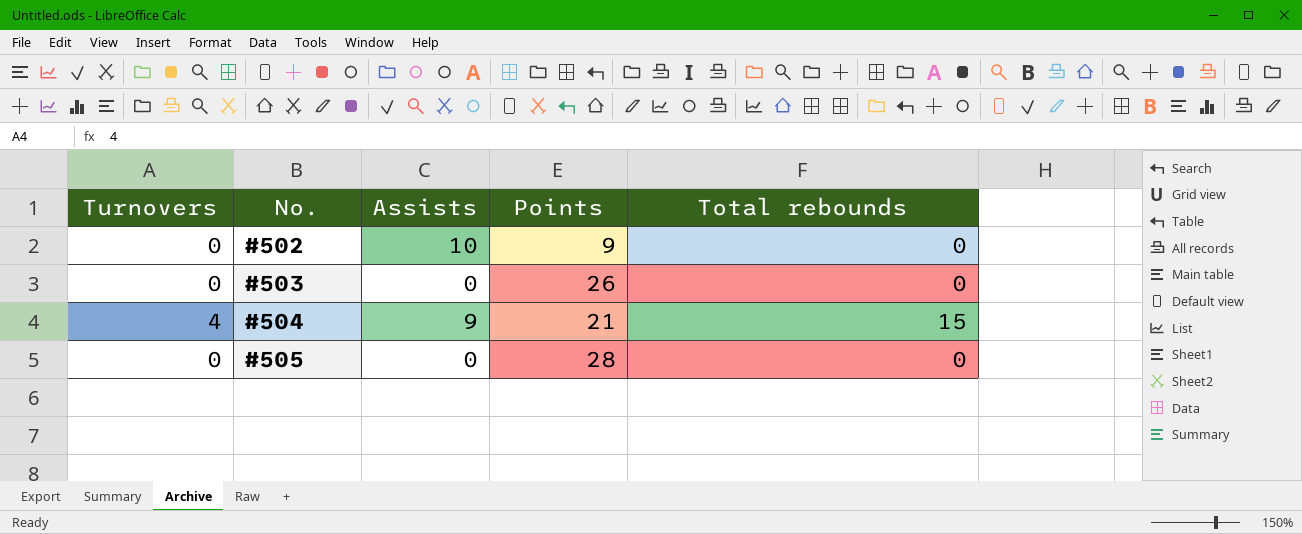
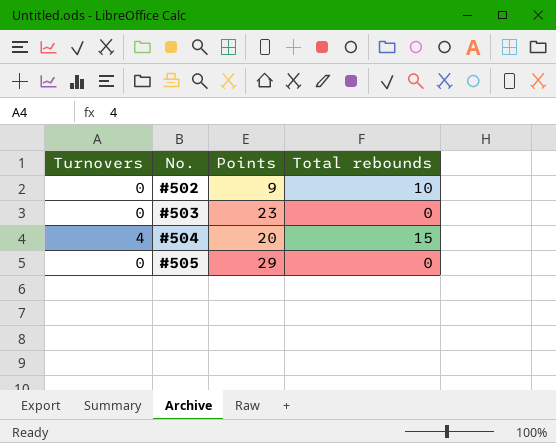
column Assists | position: 3 -> none
#502 | Total rebounds: 0 -> 10
#503 | Points: 26 -> 23
#504 | Points: 21 -> 20
#505 | Points: 28 -> 29

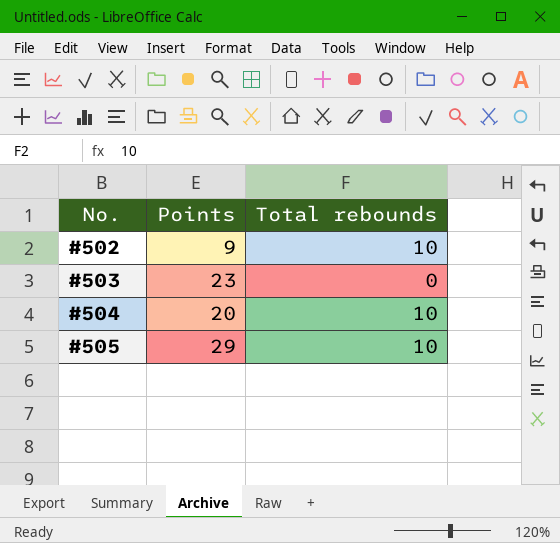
column Turnovers | position: 1 -> none
#504 | Total rebounds: 15 -> 10
#505 | Total rebounds: 0 -> 10

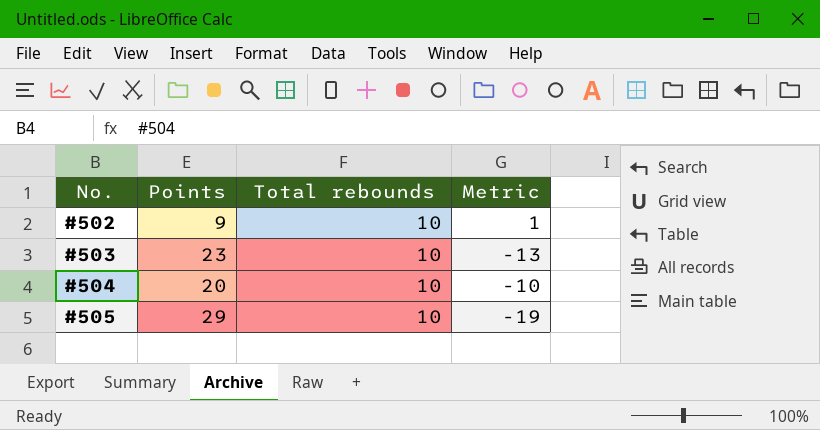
column Metric | formula: none -> [Total rebounds] - [Points]
#503 | Total rebounds: 0 -> 10

